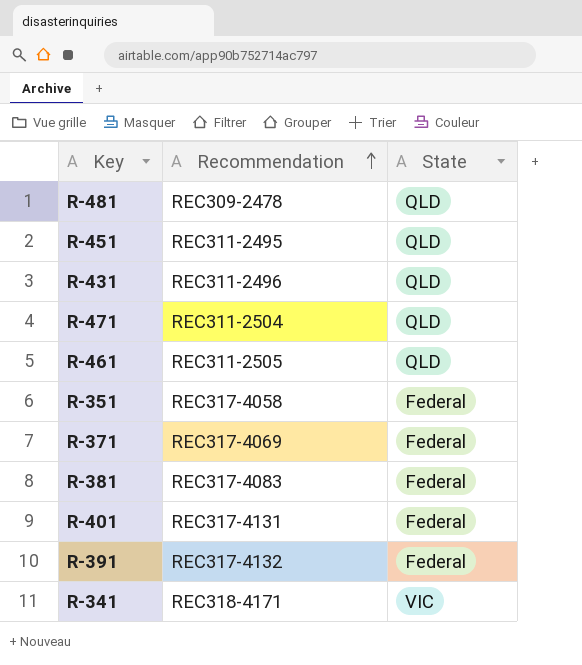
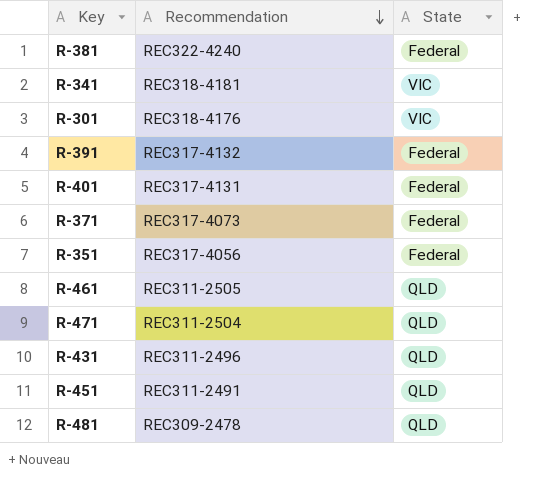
row order: Recommendation ascending -> Recommendation descending
R-381 | Recommendation: REC317-4083 -> REC322-4240
R-341 | Recommendation: REC318-4171 -> REC318-4181
row R-301: none -> REC318-4176 | VIC
R-371 | Recommendation: REC317-4069 -> REC317-4073
R-351 | Recommendation: REC317-4058 -> REC317-4056
R-451 | Recommendation: REC311-2495 -> REC311-2491

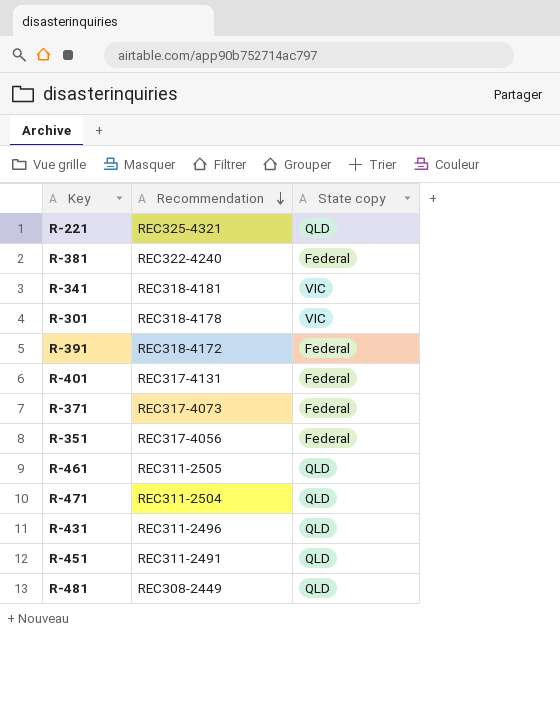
column name: State -> State copy
row R-221: none -> REC325-4321 | QLD
R-301 | Recommendation: REC318-4176 -> REC318-4178
R-391 | Recommendation: REC317-4132 -> REC318-4172
R-481 | Recommendation: REC309-2478 -> REC308-2449

